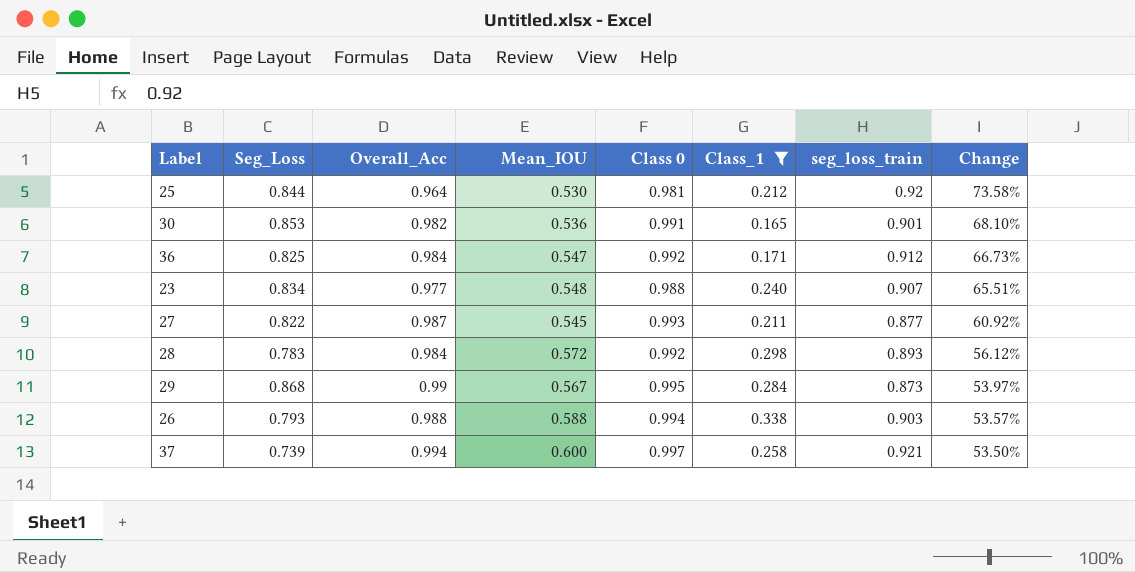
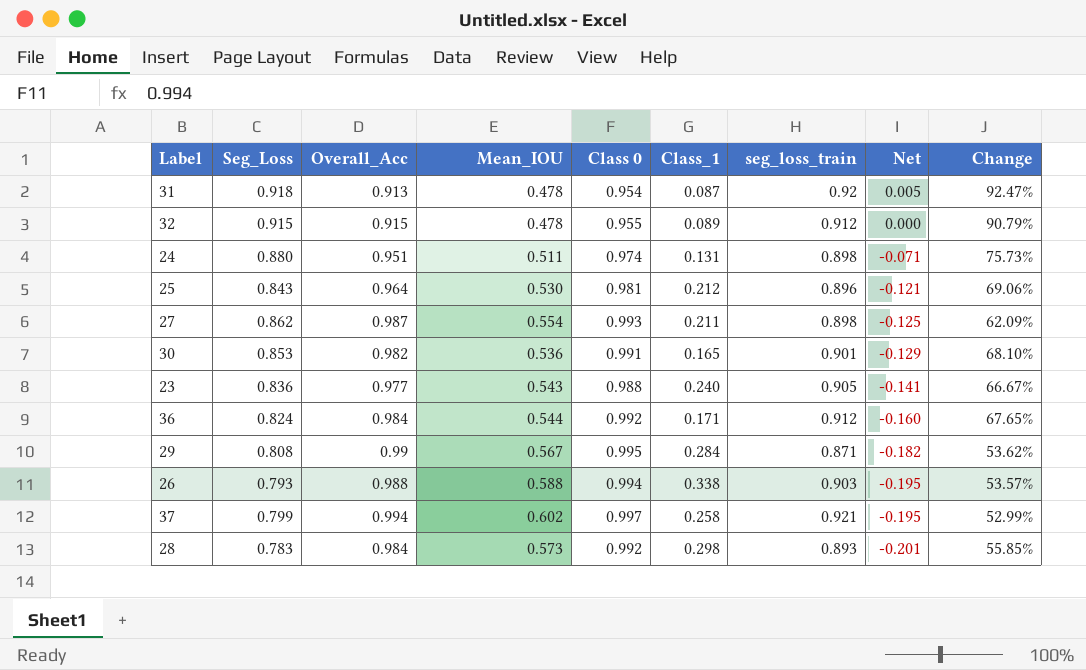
filter: Class_1 >= 0.165 -> none
row order: Change descending -> Net descending
column Net | formula: none -> [Seg_Loss] - [Overall_Acc]
25 | Seg_Loss: 0.844 -> 0.843
25 | seg_loss_train: 0.92 -> 0.896
25 | Change: 73.58% -> 69.06%
27 | Seg_Loss: 0.822 -> 0.862
27 | Mean_IOU: 0.545 -> 0.554
27 | seg_loss_train: 0.877 -> 0.898
27 | Change: 60.92% -> 62.09%
23 | Seg_Loss: 0.834 -> 0.836
23 | Mean_IOU: 0.548 -> 0.543
23 | seg_loss_train: 0.907 -> 0.905
23 | Change: 65.51% -> 66.67%
36 | Seg_Loss: 0.825 -> 0.824
36 | Mean_IOU: 0.547 -> 0.544
36 | Change: 66.73% -> 67.65%
29 | Seg_Loss: 0.868 -> 0.808
29 | seg_loss_train: 0.873 -> 0.871
29 | Change: 53.97% -> 53.62%
37 | Seg_Loss: 0.739 -> 0.799
37 | Mean_IOU: 0.600 -> 0.602
37 | Change: 53.50% -> 52.99%
28 | Mean_IOU: 0.572 -> 0.573
28 | Change: 56.12% -> 55.85%

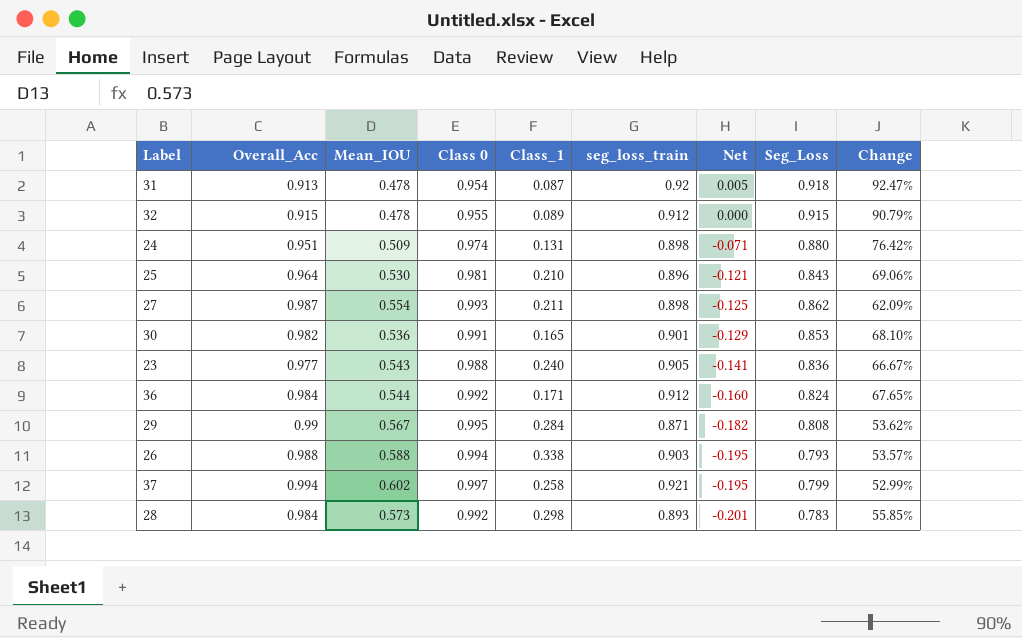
column Seg_Loss | position: 2 -> 8
24 | Mean_IOU: 0.511 -> 0.509
24 | Change: 75.73% -> 76.42%
25 | Class_1: 0.212 -> 0.210

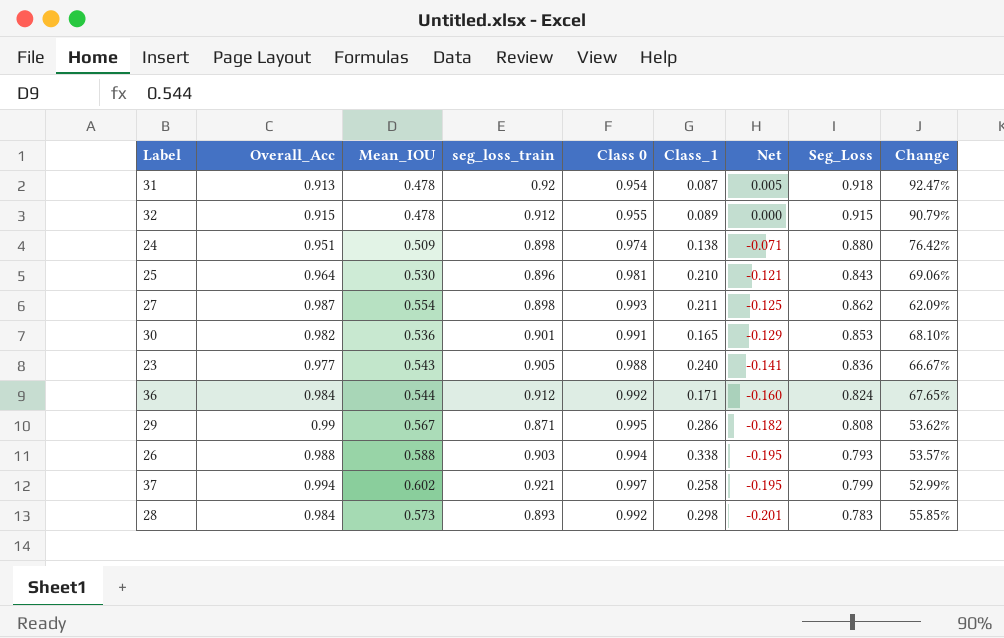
column seg_loss_train | position: 6 -> 4
24 | Class_1: 0.131 -> 0.138
29 | Class_1: 0.284 -> 0.286

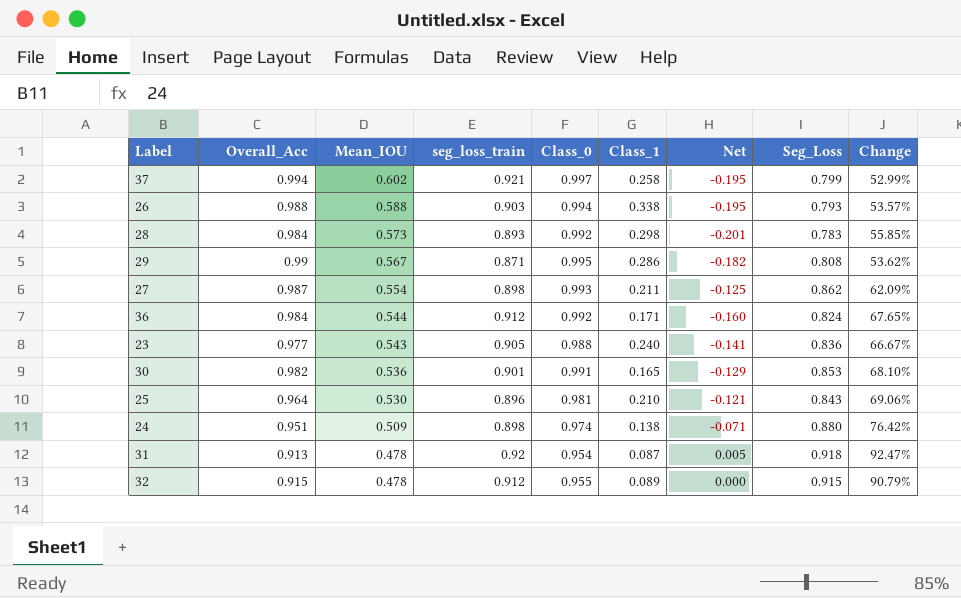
row order: Net descending -> Mean_IOU descending
column name: Class 0 -> Class_0

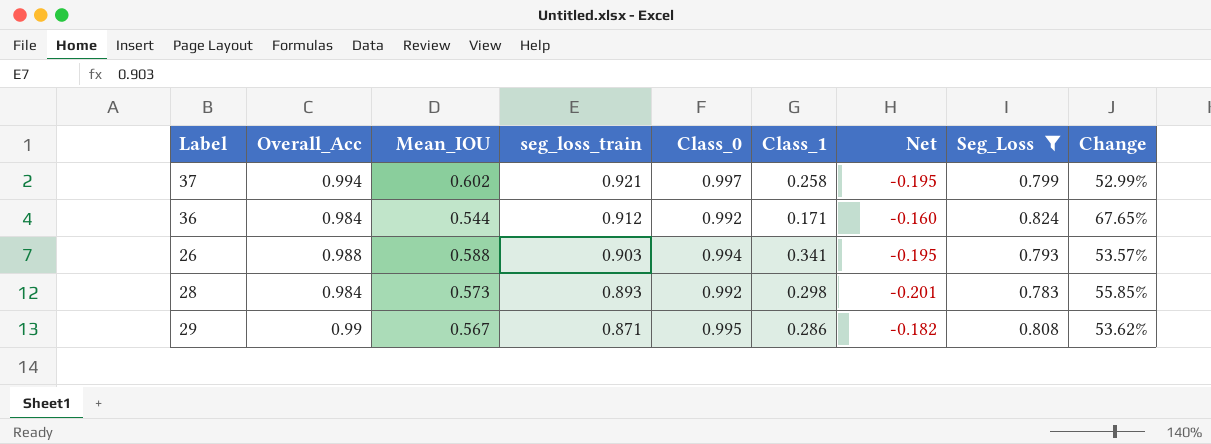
filter: none -> Seg_Loss <= 0.824
row order: Mean_IOU descending -> seg_loss_train descending
26 | Class_1: 0.338 -> 0.341

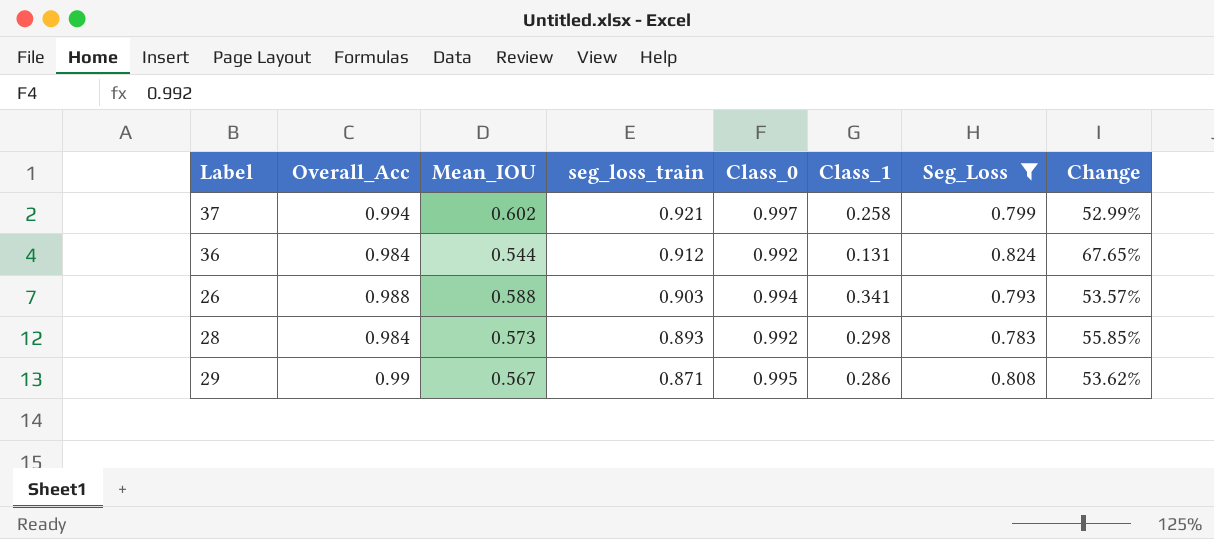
column Net | formula: [Seg_Loss] - [Overall_Acc] -> none
36 | Class_1: 0.171 -> 0.131

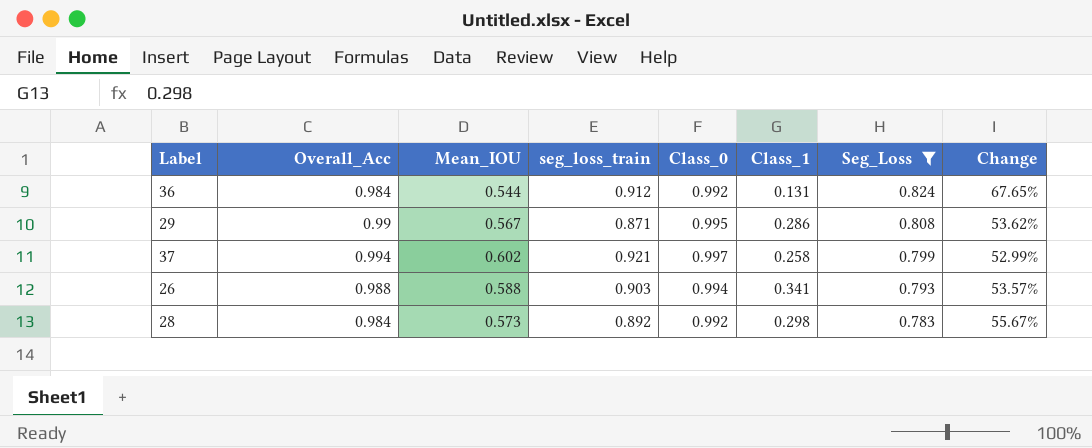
row order: seg_loss_train descending -> Seg_Loss descending
28 | seg_loss_train: 0.893 -> 0.892
28 | Change: 55.85% -> 55.67%

